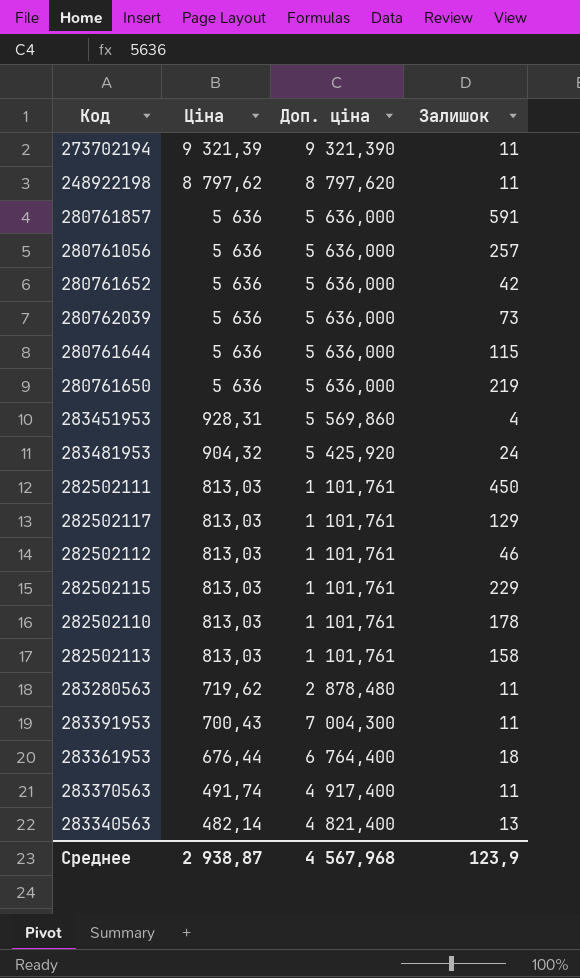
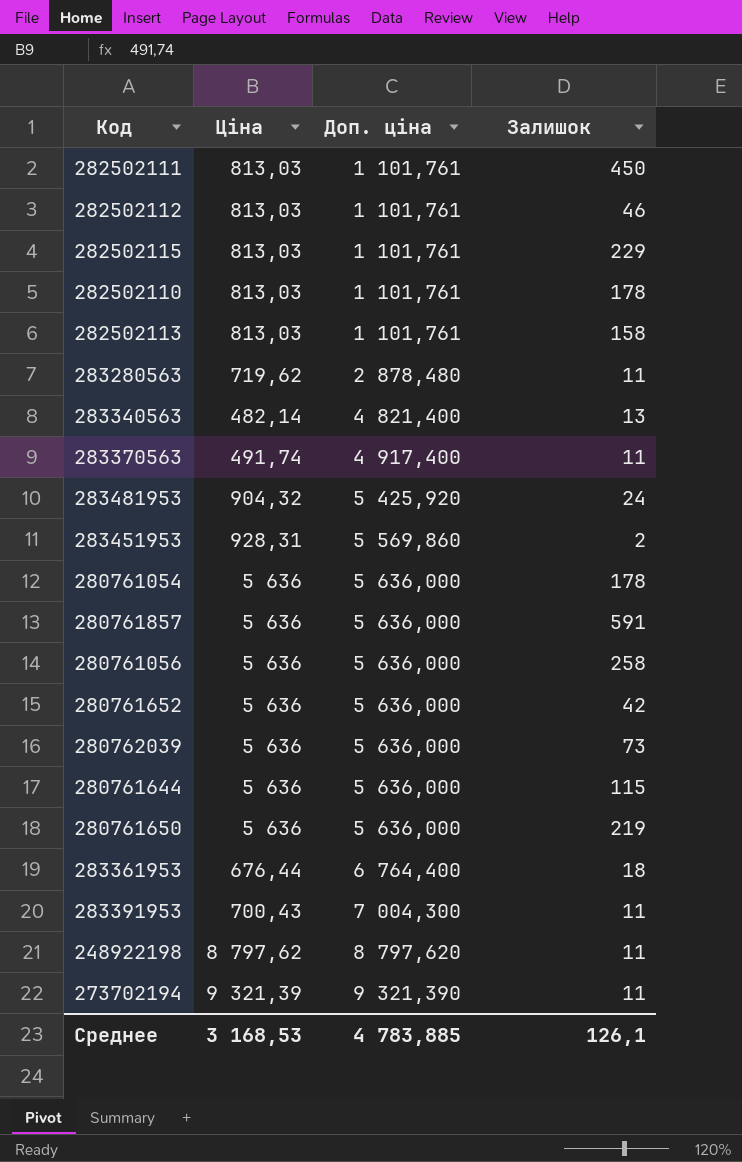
row order: Ціна descending -> Доп. ціна ascending
row 282502117: 813,03 | 1 101,761 | 129 -> none
283451953 | Залишок: 4 -> 2
row 280761054: none -> 5 636 | 5 636,000 | 178
280761056 | Залишок: 257 -> 258
Среднее | Ціна: 2 938,87 -> 3 168,53
Среднее | Доп. ціна: 4 567,968 -> 4 783,885
Среднее | Залишок: 123,9 -> 126,1

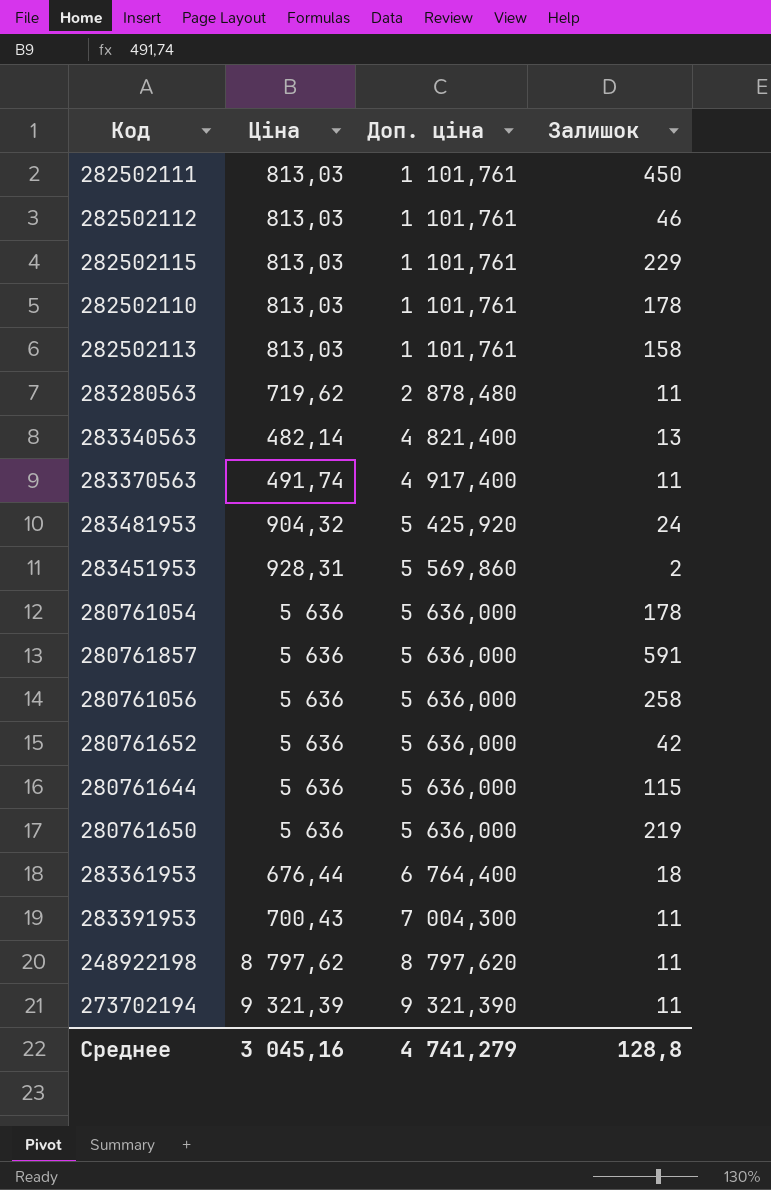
row 280762039: 5 636 | 5 636,000 | 73 -> none
Среднее | Ціна: 3 168,53 -> 3 045,16
Среднее | Доп. ціна: 4 783,885 -> 4 741,279
Среднее | Залишок: 126,1 -> 128,8

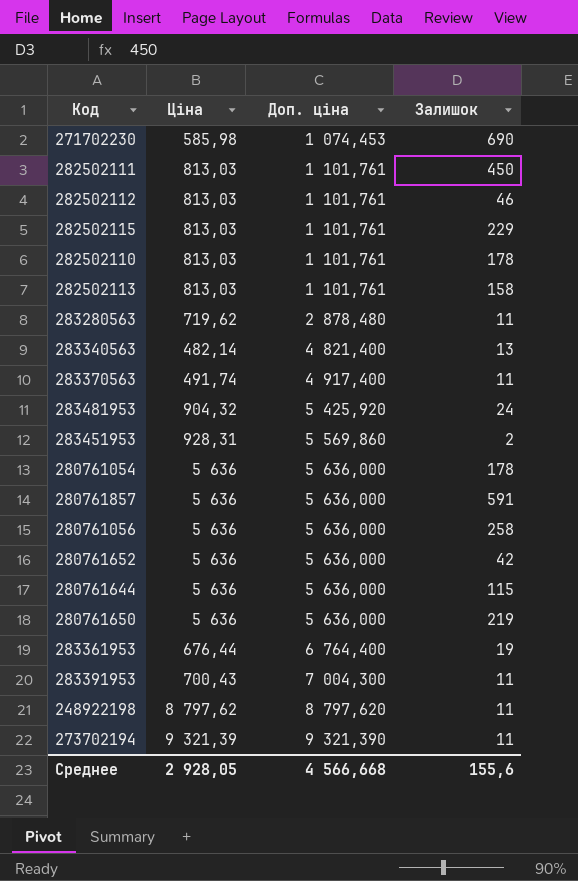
row 271702230: none -> 585,98 | 1 074,453 | 690
283361953 | Залишок: 18 -> 19
Среднее | Ціна: 3 045,16 -> 2 928,05
Среднее | Доп. ціна: 4 741,279 -> 4 566,668
Среднее | Залишок: 128,8 -> 155,6

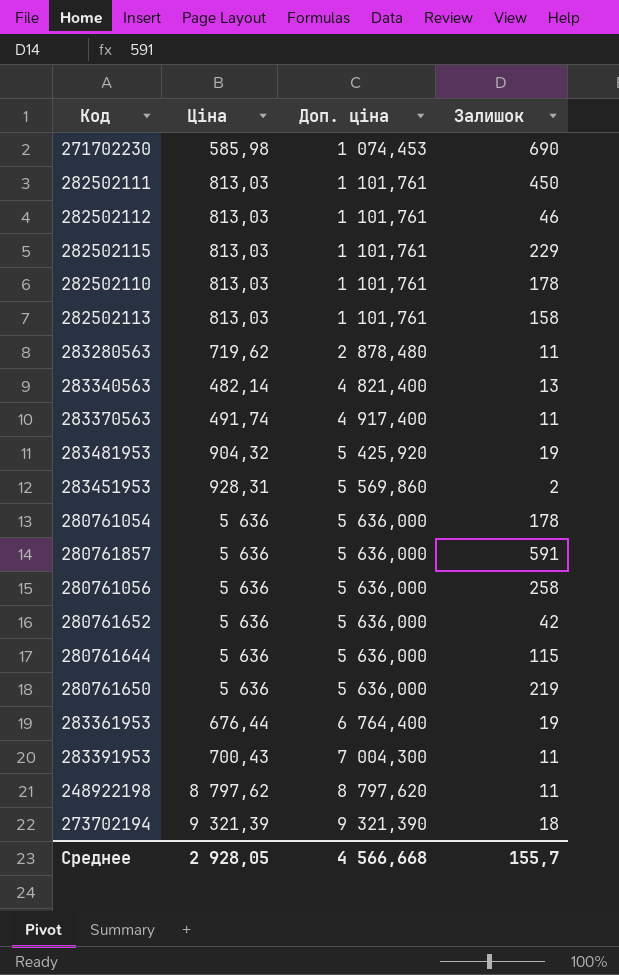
283481953 | Залишок: 24 -> 19
273702194 | Залишок: 11 -> 18
Среднее | Залишок: 155,6 -> 155,7

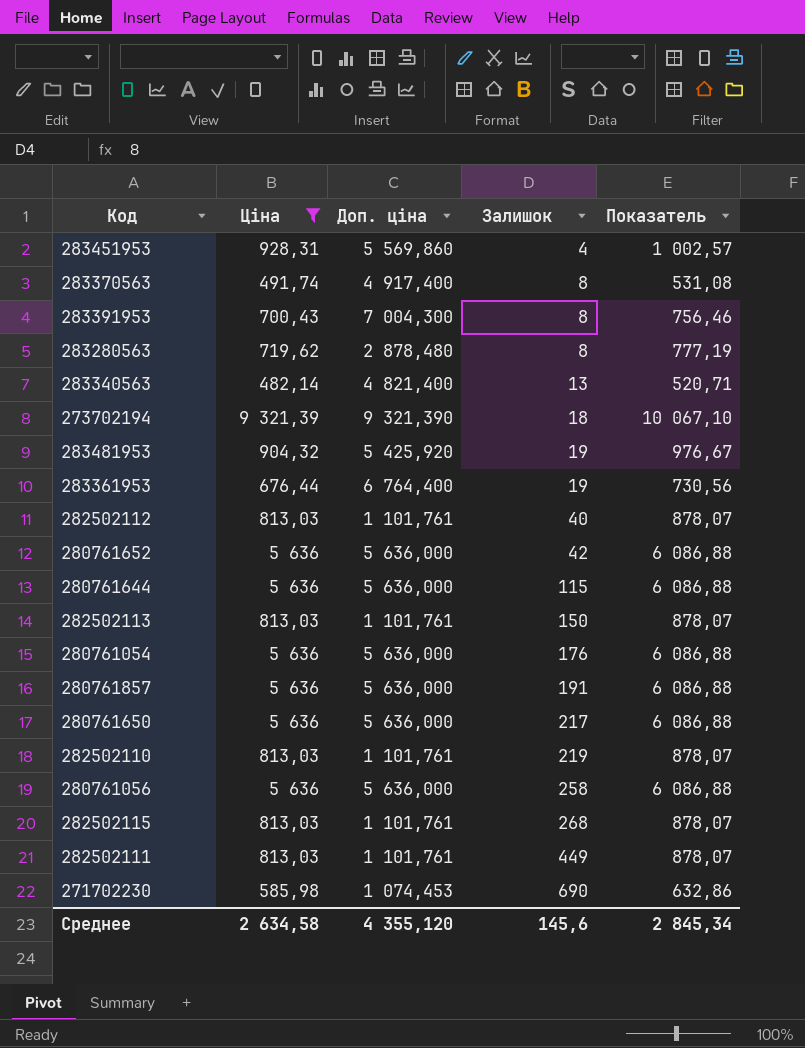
filter: none -> Ціна != 8 797,62
row order: Доп. ціна ascending -> Залишок ascending
column Показатель | formula: none -> [Ціна] * 1,08
283451953 | Залишок: 2 -> 4
283370563 | Залишок: 11 -> 8
283391953 | Залишок: 11 -> 8
283280563 | Залишок: 11 -> 8
282502112 | Залишок: 46 -> 40
282502113 | Залишок: 158 -> 150
280761054 | Залишок: 178 -> 176
280761857 | Залишок: 591 -> 191
280761650 | Залишок: 219 -> 217
282502110 | Залишок: 178 -> 219
282502115 | Залишок: 229 -> 268
282502111 | Залишок: 450 -> 449
Среднее | Ціна: 2 928,05 -> 2 634,58
Среднее | Доп. ціна: 4 566,668 -> 4 355,120
Среднее | Залишок: 155,7 -> 145,6

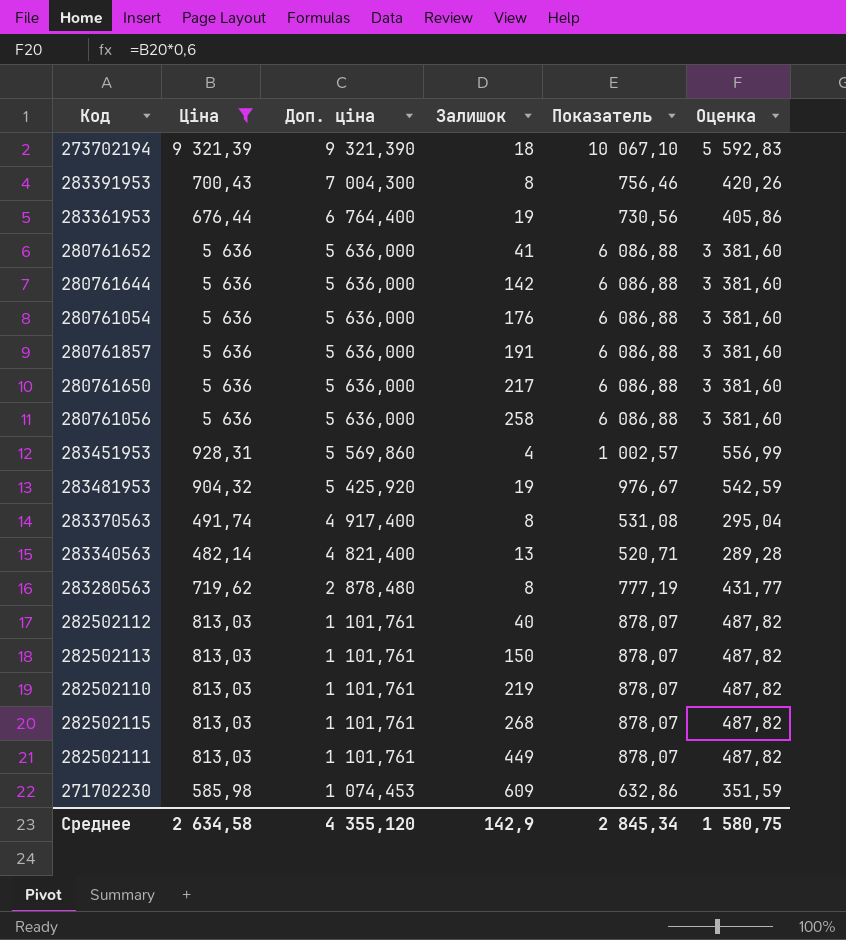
row order: Залишок ascending -> Доп. ціна descending
column Оценка | formula: none -> [Ціна] * 0,6
280761652 | Залишок: 42 -> 41
280761644 | Залишок: 115 -> 142
271702230 | Залишок: 690 -> 609
Среднее | Залишок: 145,6 -> 142,9

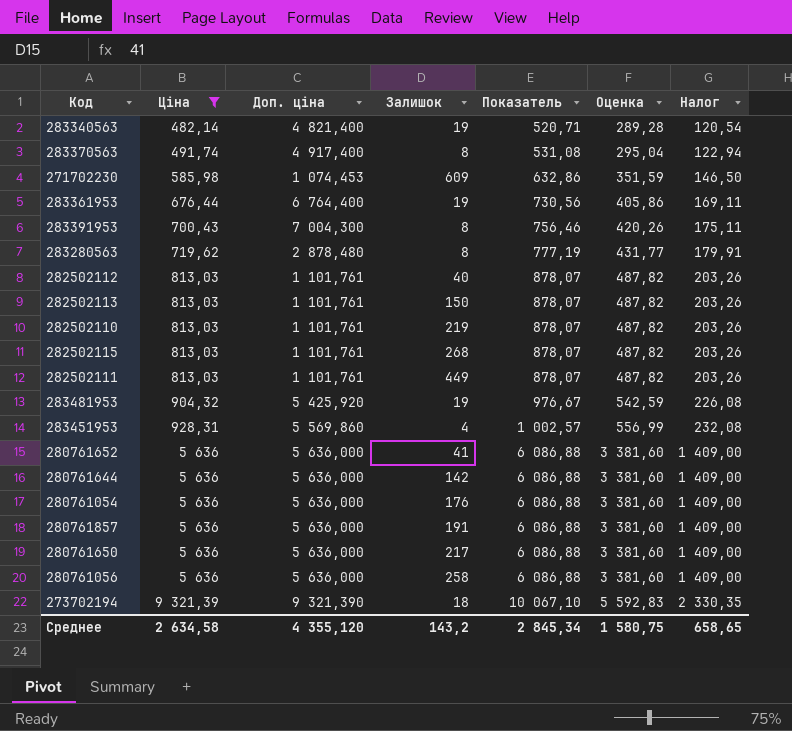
row order: Доп. ціна descending -> Ціна ascending
column Налог | formula: none -> [Ціна] * 0,25
283340563 | Залишок: 13 -> 19
Среднее | Залишок: 142,9 -> 143,2

